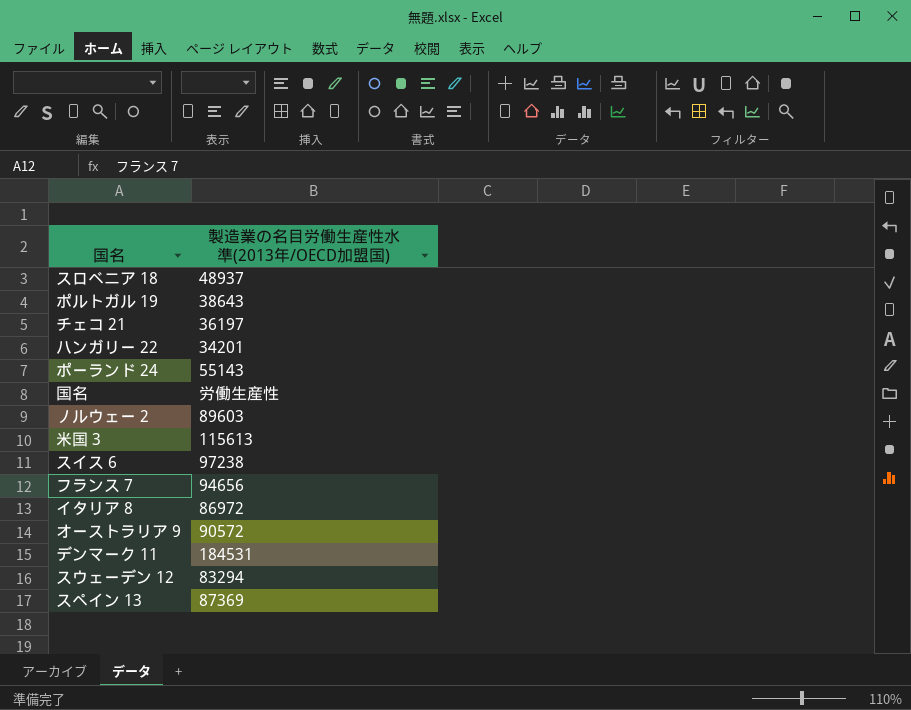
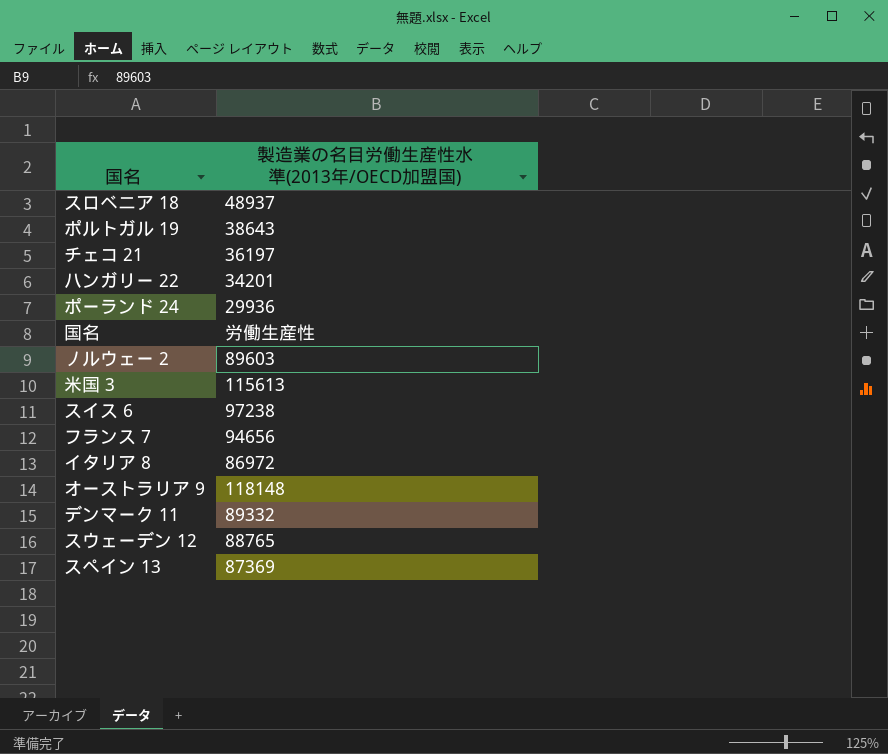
ポーランド 24 | 製造業の名目労働生産性水準(2013年/OECD加盟国): 55143 -> 29936
オーストラリア 9 | 製造業の名目労働生産性水準(2013年/OECD加盟国): 90572 -> 118148
デンマーク 11 | 製造業の名目労働生産性水準(2013年/OECD加盟国): 184531 -> 89332
スウェーデン 12 | 製造業の名目労働生産性水準(2013年/OECD加盟国): 83294 -> 88765

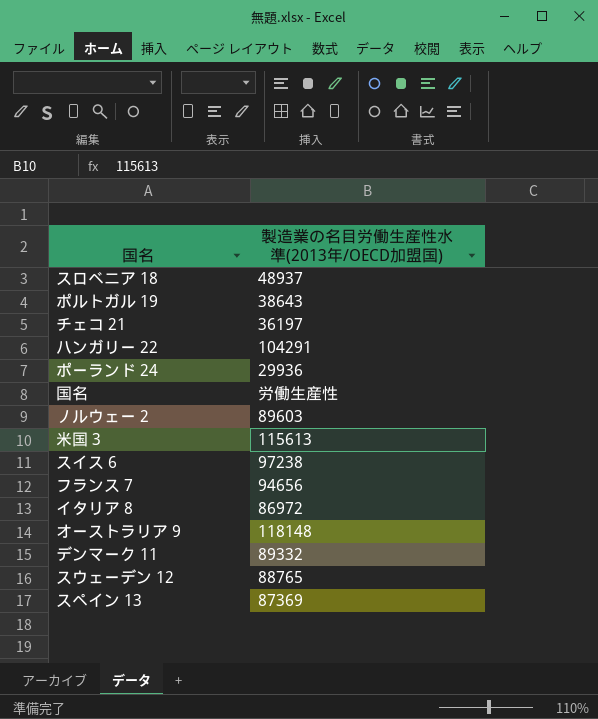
ハンガリー 22 | 製造業の名目労働生産性水準(2013年/OECD加盟国): 34201 -> 104291

